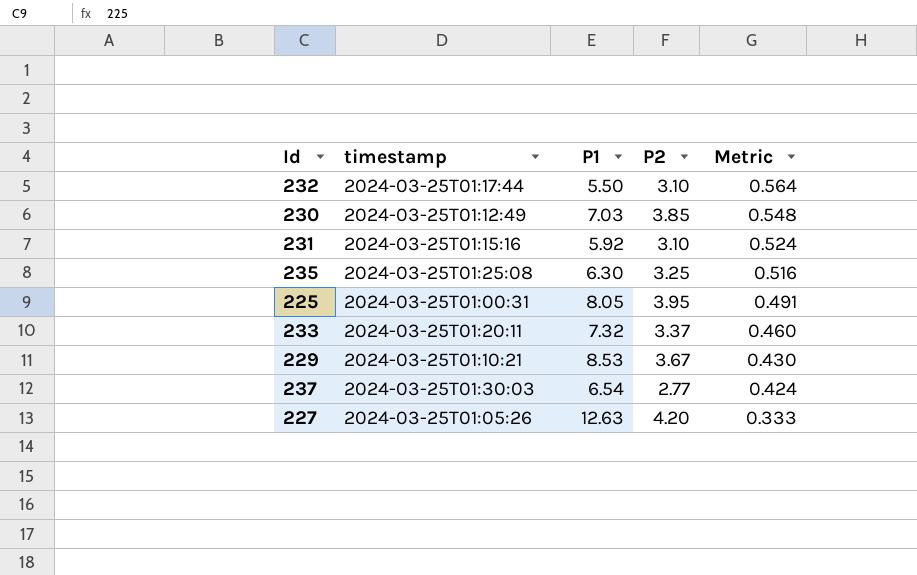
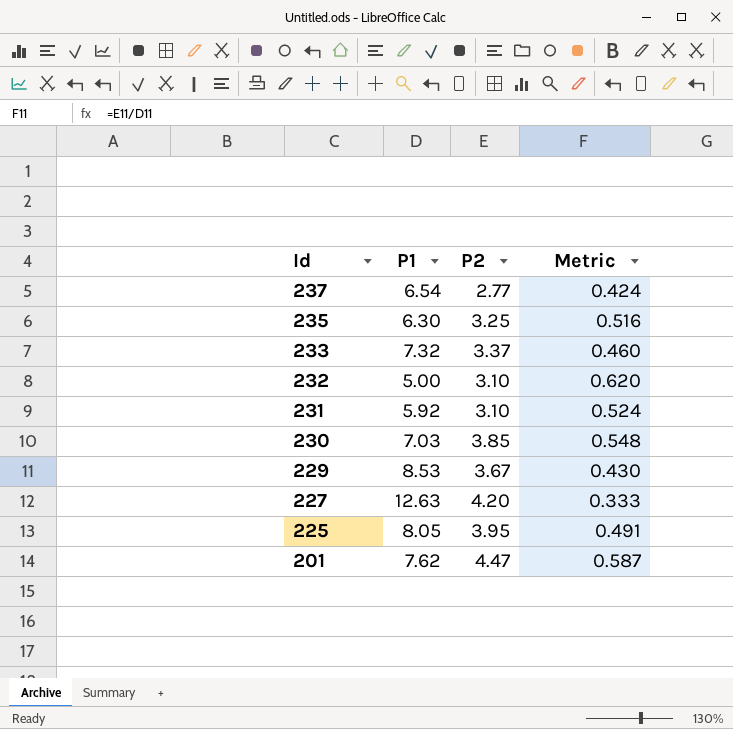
row order: Metric descending -> Id descending
column timestamp | position: 2 -> none
232 | P1: 5.50 -> 5.00
232 | Metric: 0.564 -> 0.620
row 201: none -> 7.62 | 4.47 | 0.587

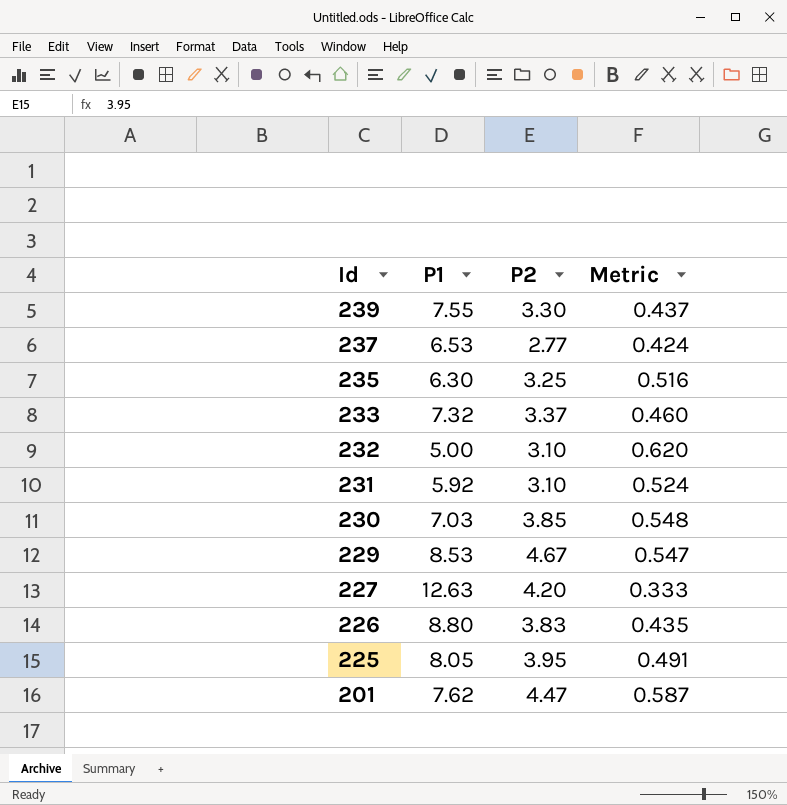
row 239: none -> 7.55 | 3.30 | 0.437
237 | P1: 6.54 -> 6.53
229 | P2: 3.67 -> 4.67
229 | Metric: 0.430 -> 0.547
row 226: none -> 8.80 | 3.83 | 0.435

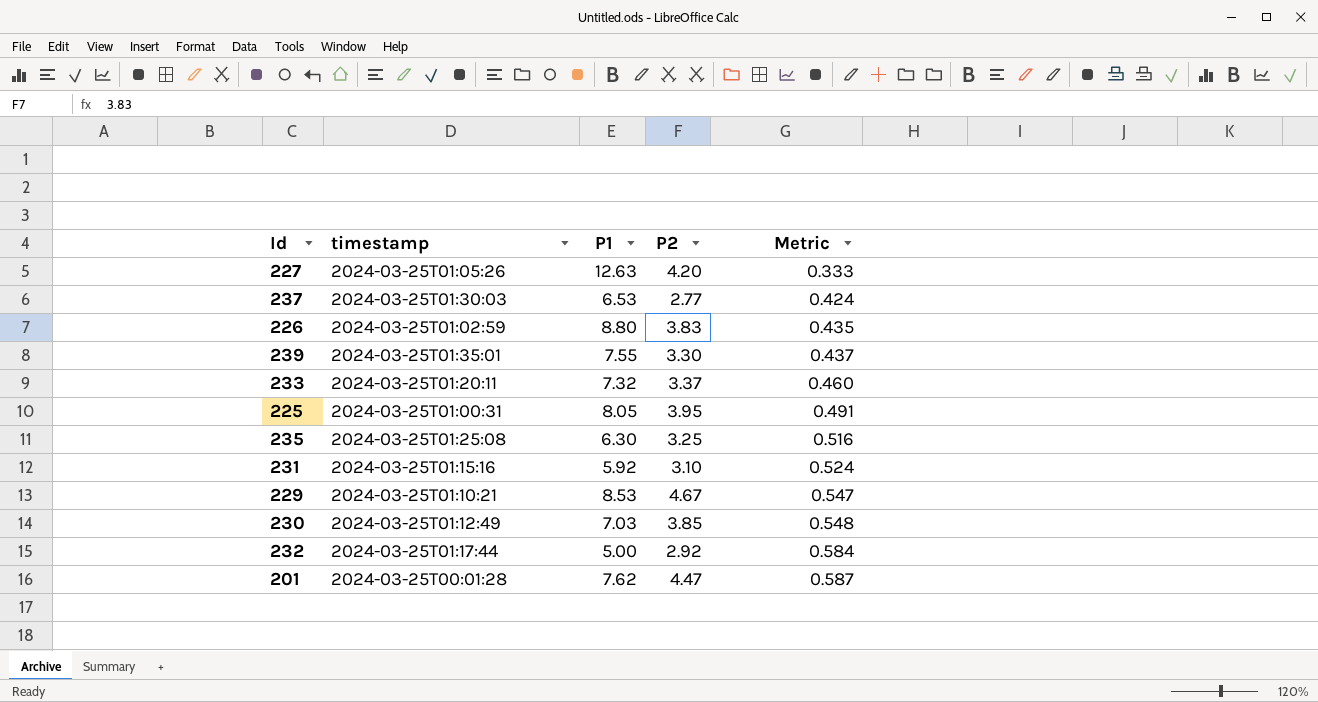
row order: Id descending -> Metric ascending
column timestamp | position: none -> 2
232 | P2: 3.10 -> 2.92
232 | Metric: 0.620 -> 0.584

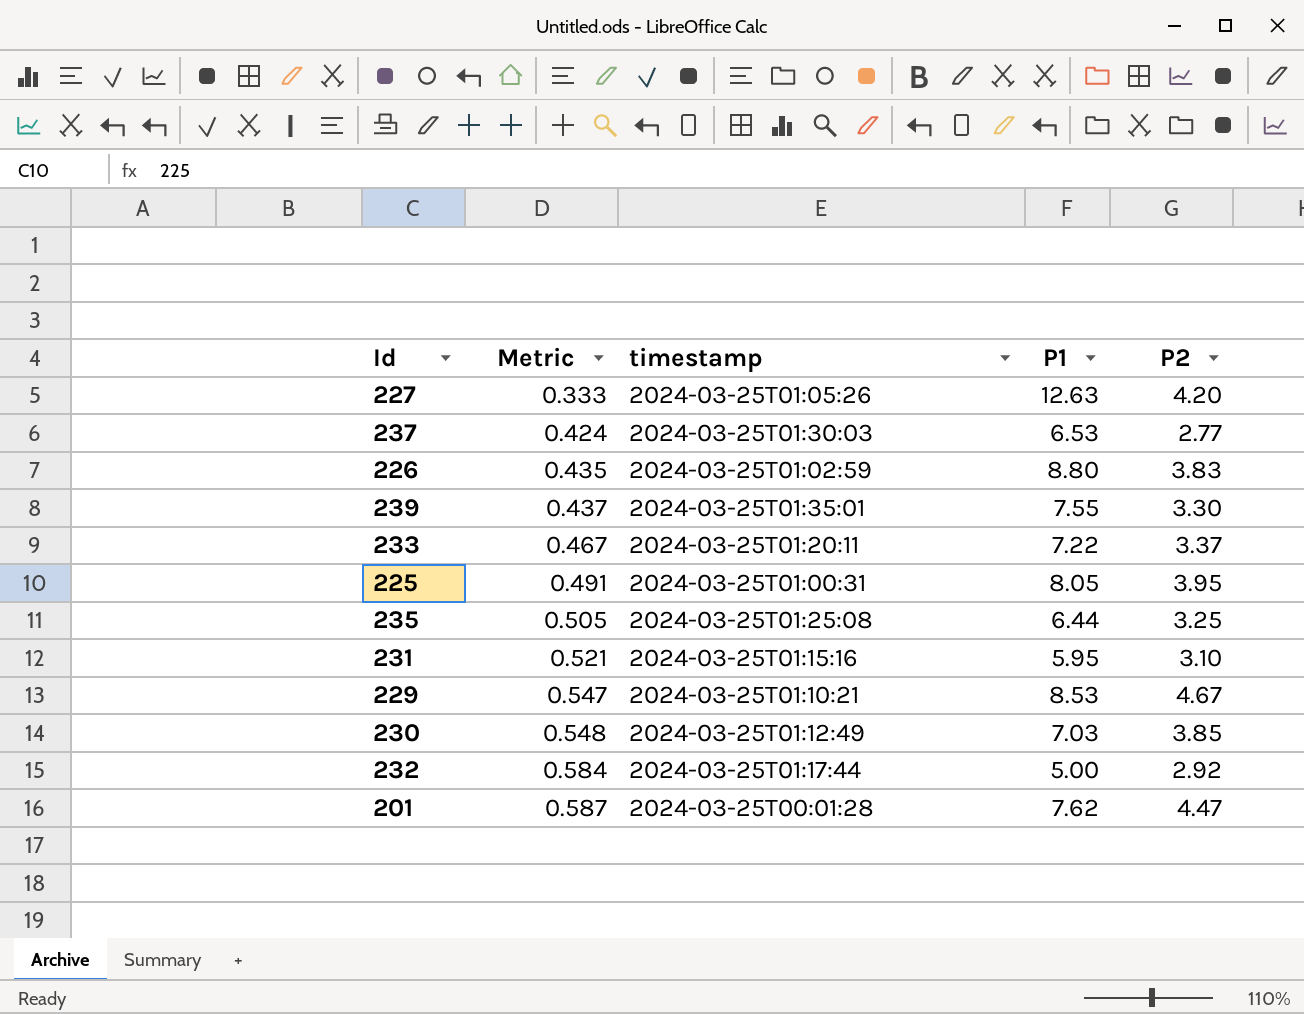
column Metric | position: 5 -> 2
233 | Metric: 0.460 -> 0.467
233 | P1: 7.32 -> 7.22
235 | Metric: 0.516 -> 0.505
235 | P1: 6.30 -> 6.44
231 | Metric: 0.524 -> 0.521
231 | P1: 5.92 -> 5.95

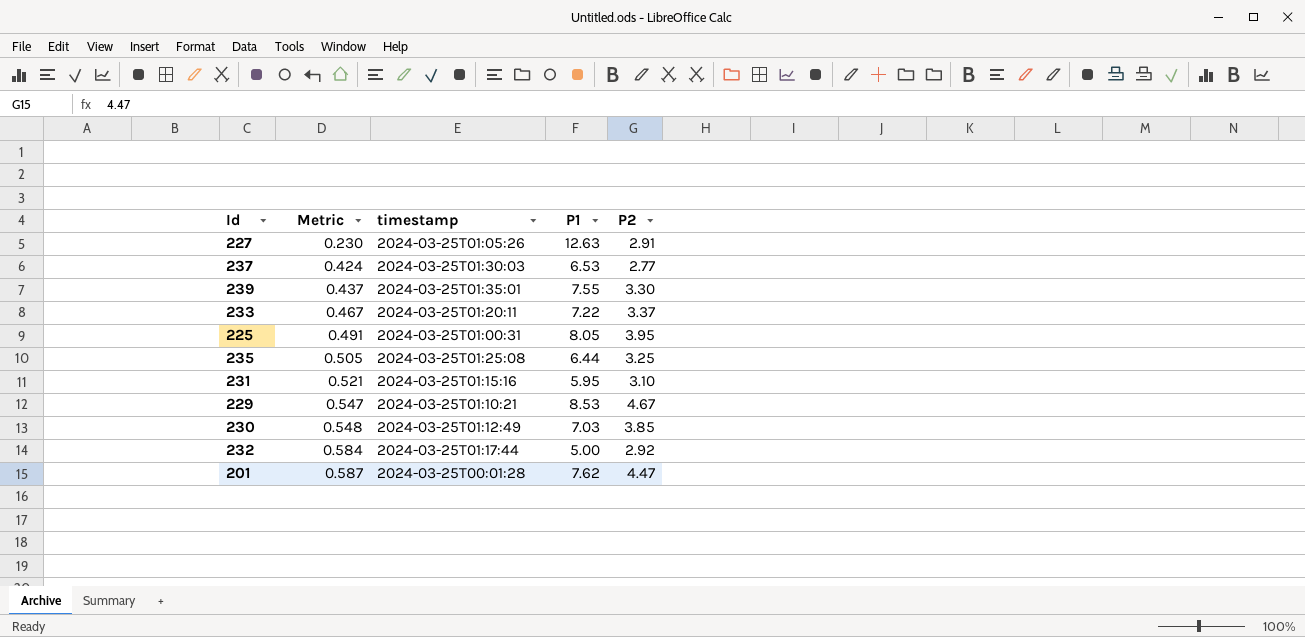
row 226: 0.435 | 2024-03-25T01:02:59 | 8.80 | 3.83 -> none
227 | Metric: 0.333 -> 0.230
227 | P2: 4.20 -> 2.91

